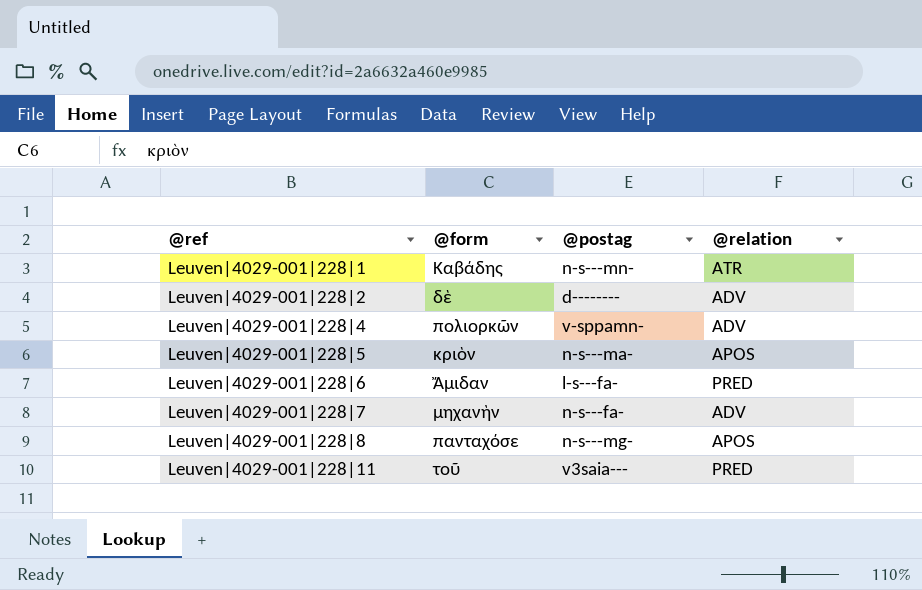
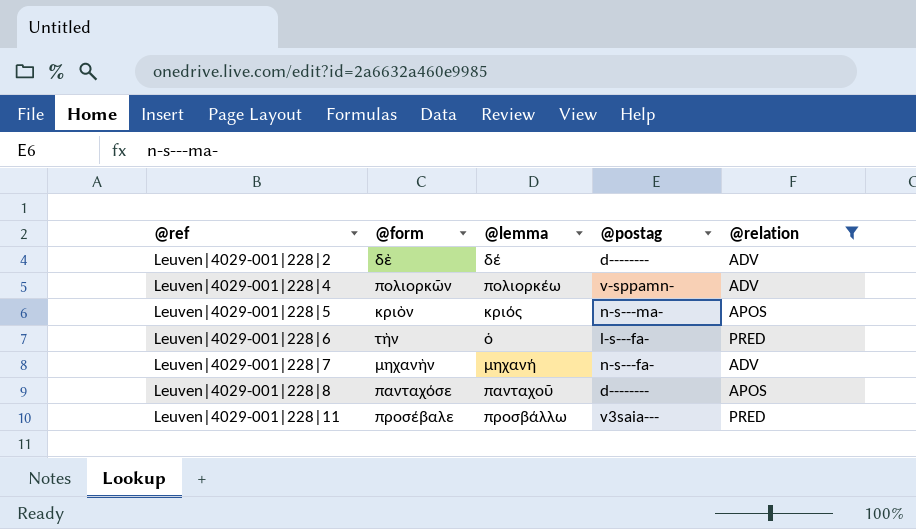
filter: none -> @relation != ATR
column @lemma | position: none -> 3
Leuven|4029-001|228|6 | @form: Ἄμιδαν -> τὴν
Leuven|4029-001|228|8 | @postag: n-s---mg- -> d--------
Leuven|4029-001|228|11 | @form: τοῦ -> προσέβαλε

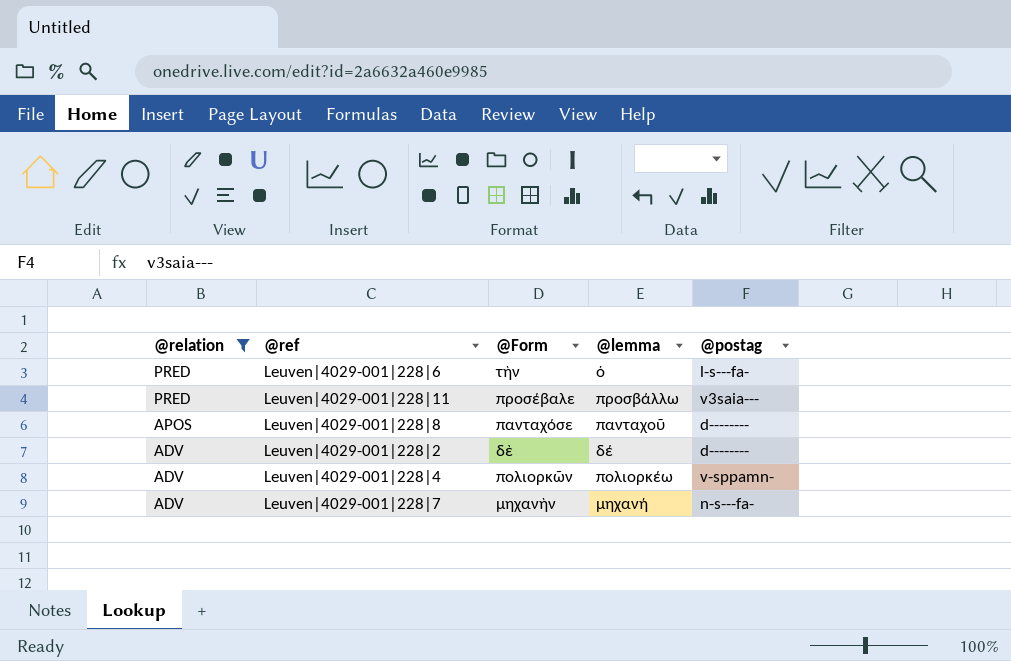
row order: @ref ascending -> @relation descending
column @relation | position: 5 -> 1
column name: @form -> @Form
row Leuven|4029-001|228|5: κριὸν | κριός | n-s---ma- | APOS -> none

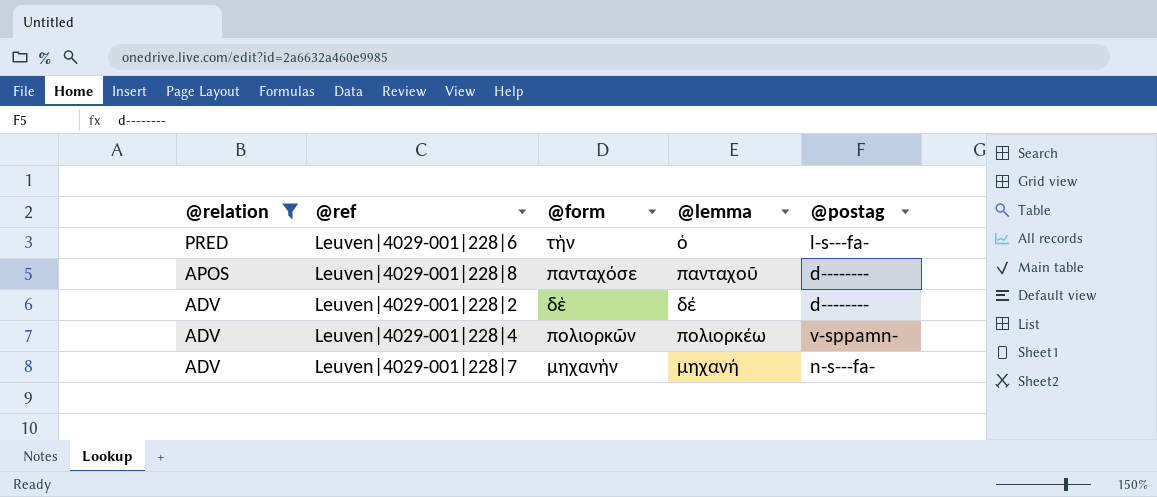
column name: @Form -> @form
row Leuven|4029-001|228|11: PRED | προσέβαλε | προσβάλλω | v3saia--- -> none

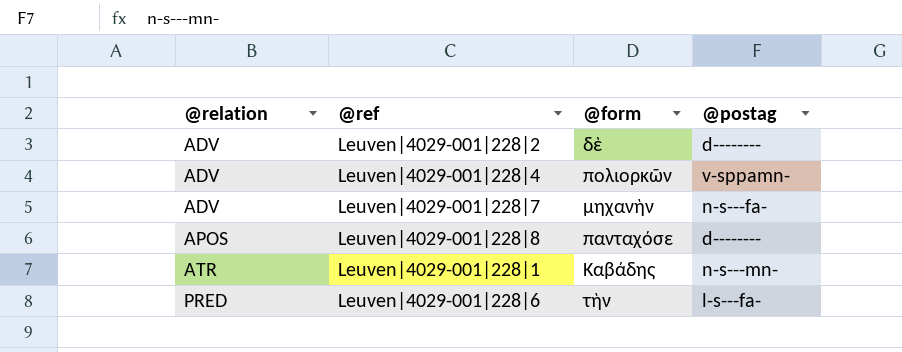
filter: @relation != ATR -> none
row order: @relation descending -> @relation ascending
column @lemma | position: 4 -> none

